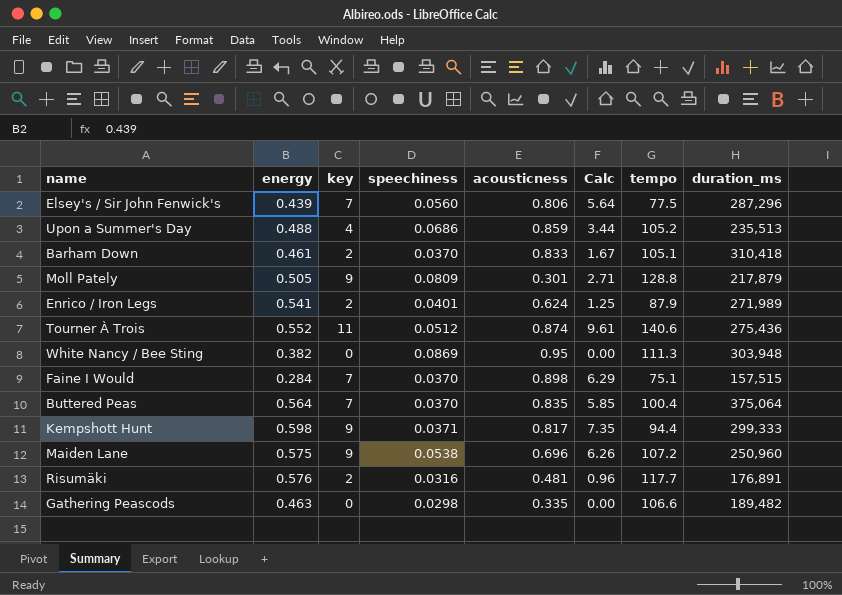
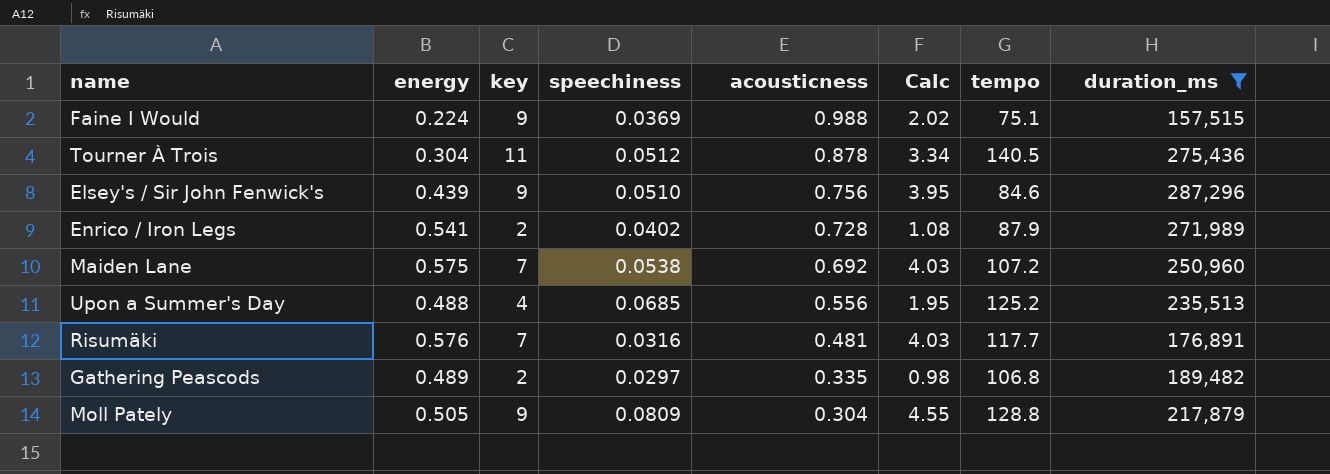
filter: none -> duration_ms <= 287,296
row order: none -> acousticness descending
column Calc | formula: [key] * [acousticness] -> [energy] * [key]
Faine I Would | energy: 0.284 -> 0.224
Faine I Would | key: 7 -> 9
Faine I Would | speechiness: 0.0370 -> 0.0369
Faine I Would | acousticness: 0.898 -> 0.988
Tourner À Trois | energy: 0.552 -> 0.304
Tourner À Trois | acousticness: 0.874 -> 0.878
Tourner À Trois | tempo: 140.6 -> 140.5
Elsey's / Sir John Fenwick's | key: 7 -> 9
Elsey's / Sir John Fenwick's | speechiness: 0.0560 -> 0.0510
Elsey's / Sir John Fenwick's | acousticness: 0.806 -> 0.756
Elsey's / Sir John Fenwick's | tempo: 77.5 -> 84.6
Enrico / Iron Legs | speechiness: 0.0401 -> 0.0402
Enrico / Iron Legs | acousticness: 0.624 -> 0.728
Maiden Lane | key: 9 -> 7
Maiden Lane | acousticness: 0.696 -> 0.692
Upon a Summer's Day | speechiness: 0.0686 -> 0.0685
Upon a Summer's Day | acousticness: 0.859 -> 0.556
Upon a Summer's Day | tempo: 105.2 -> 125.2
Risumäki | key: 2 -> 7
Gathering Peascods | energy: 0.463 -> 0.489
Gathering Peascods | key: 0 -> 2
Gathering Peascods | speechiness: 0.0298 -> 0.0297
Gathering Peascods | tempo: 106.6 -> 106.8
Moll Pately | acousticness: 0.301 -> 0.304

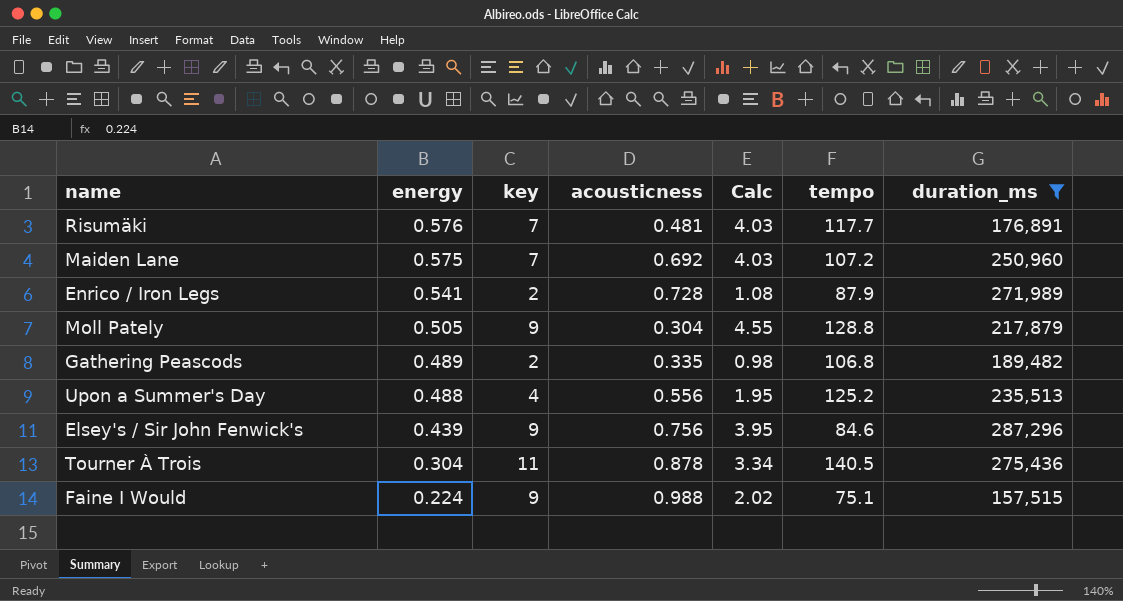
row order: acousticness descending -> energy descending
column speechiness | position: 4 -> none

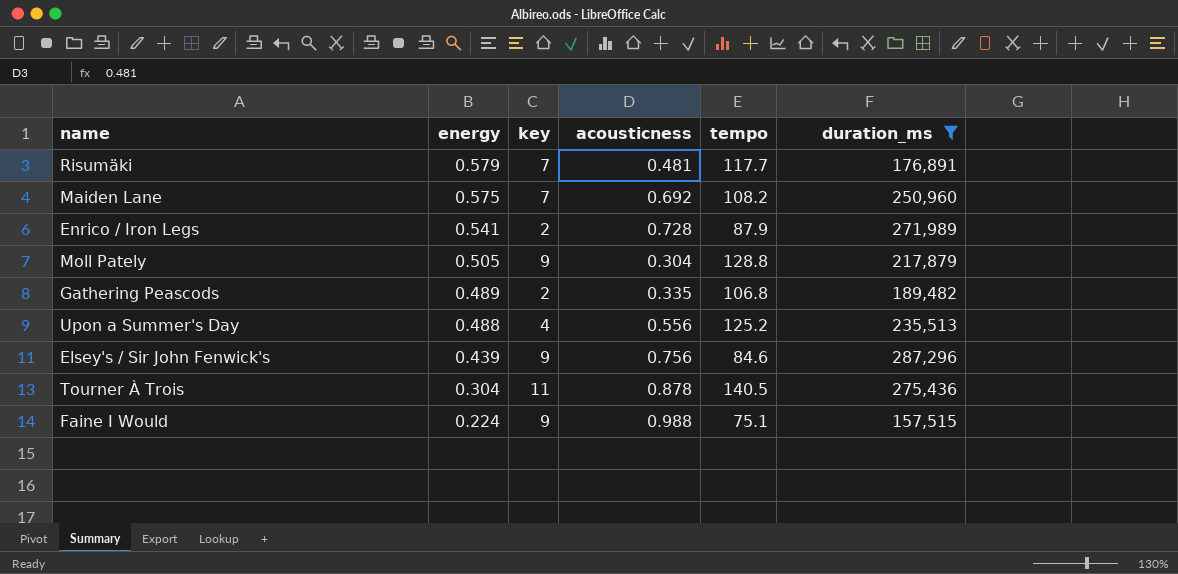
column Calc | formula: [energy] * [key] -> none
Risumäki | energy: 0.576 -> 0.579
Maiden Lane | tempo: 107.2 -> 108.2

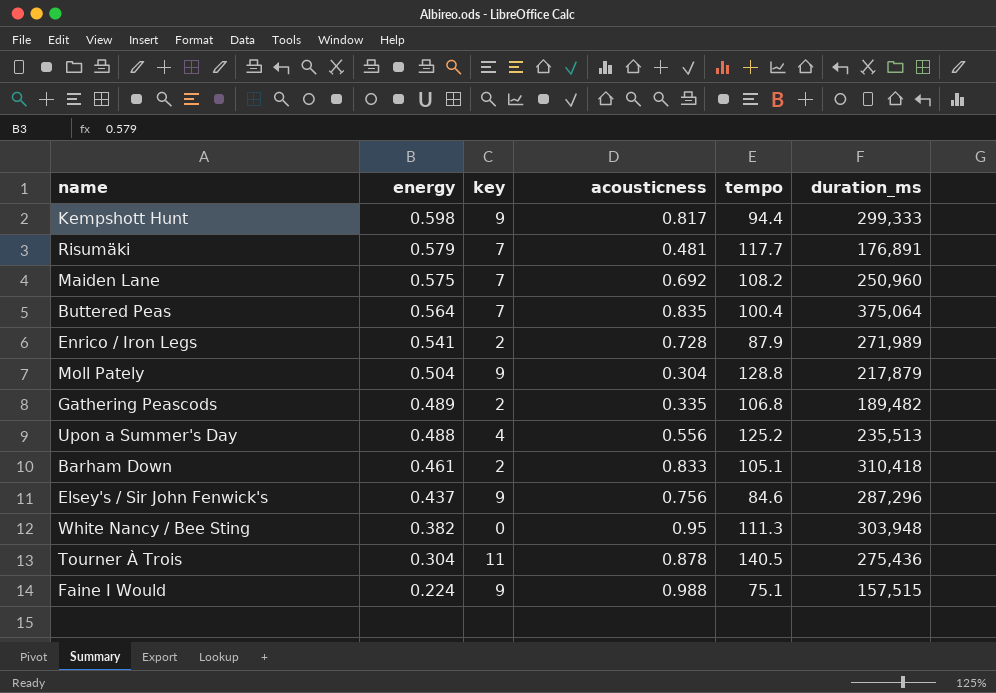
filter: duration_ms <= 287,296 -> none
Moll Pately | energy: 0.505 -> 0.504
Elsey's / Sir John Fenwick's | energy: 0.439 -> 0.437

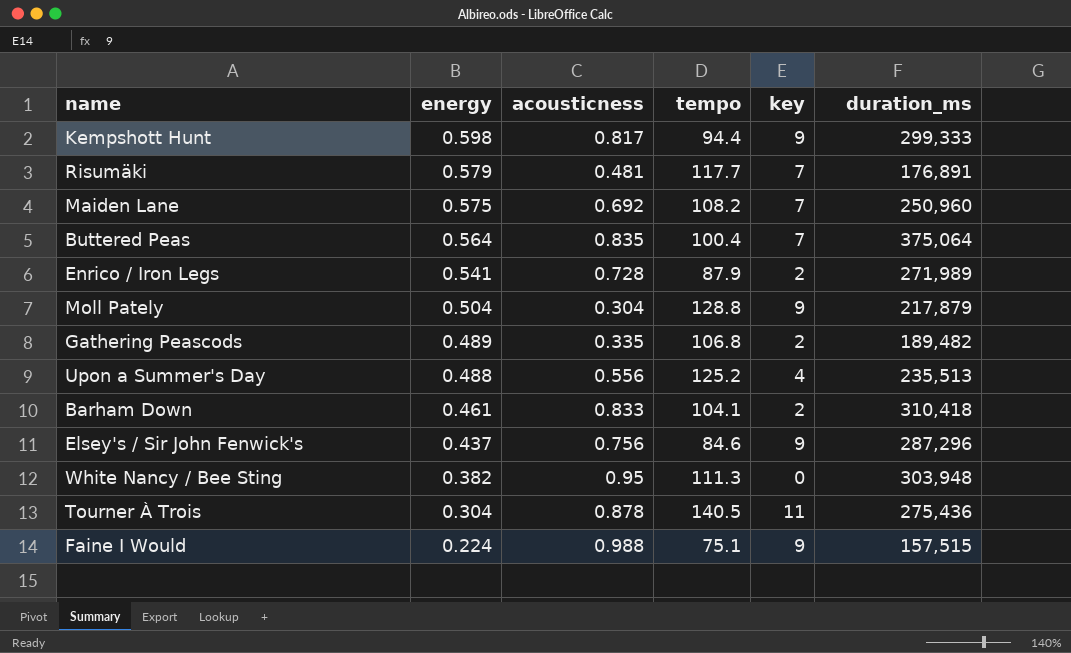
column key | position: 3 -> 5
Barham Down | tempo: 105.1 -> 104.1

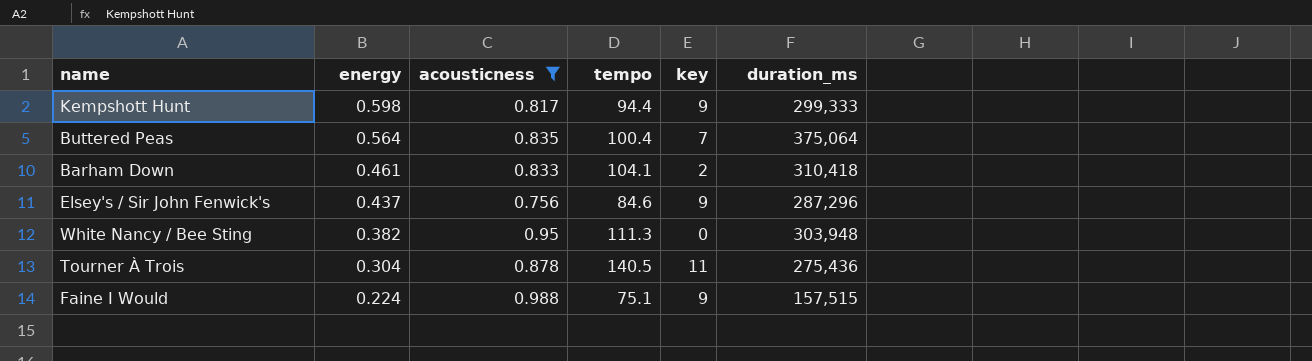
filter: none -> acousticness >= 0.756

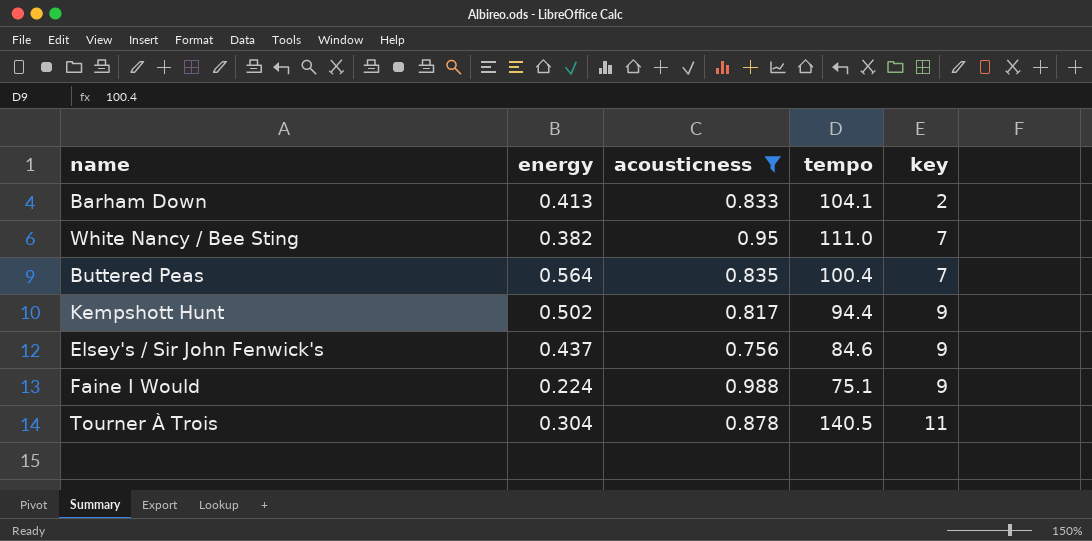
row order: energy descending -> key ascending
column duration_ms | position: 6 -> none
Barham Down | energy: 0.461 -> 0.413
White Nancy / Bee Sting | tempo: 111.3 -> 111.0
White Nancy / Bee Sting | key: 0 -> 7
Kempshott Hunt | energy: 0.598 -> 0.502

